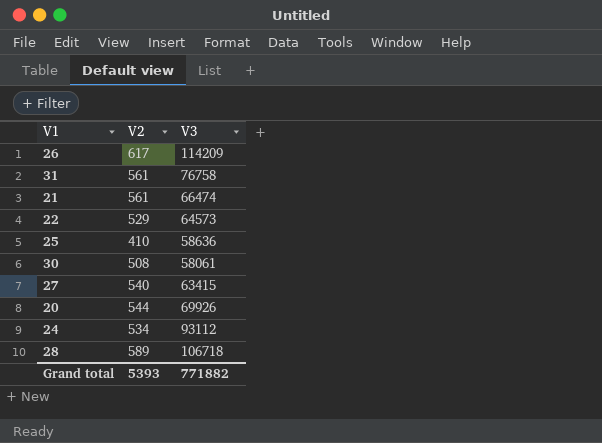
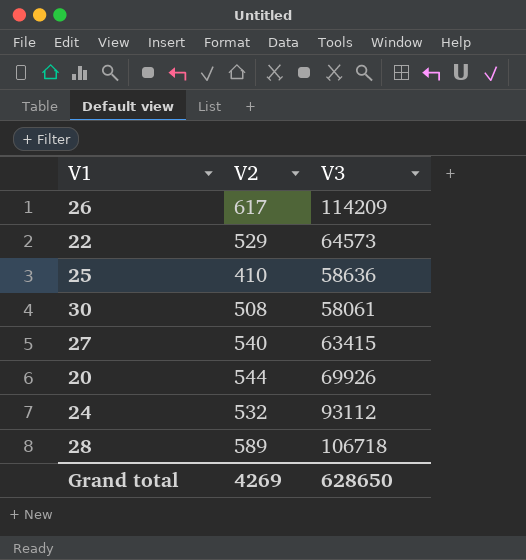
row 31: 561 | 76758 -> none
row 21: 561 | 66474 -> none
24 | V2: 534 -> 532
Grand total | V2: 5393 -> 4269
Grand total | V3: 771882 -> 628650

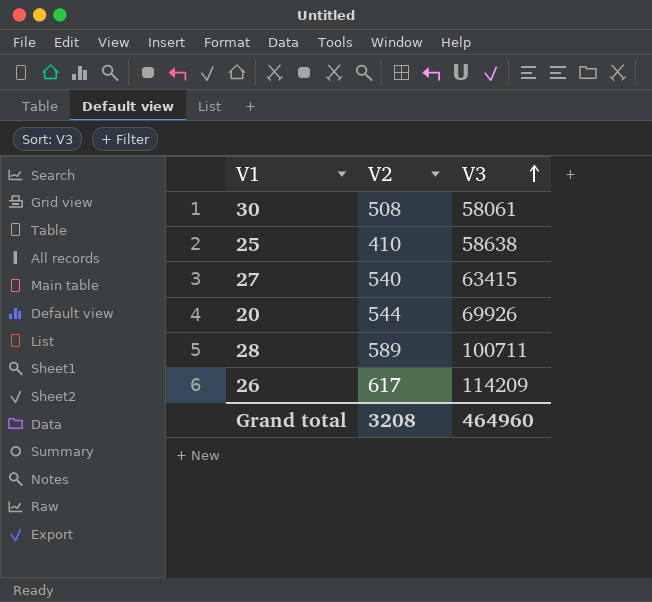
row order: none -> V3 ascending
row 22: 529 | 64573 -> none
row 24: 532 | 93112 -> none
25 | V3: 58636 -> 58638
28 | V3: 106718 -> 100711
Grand total | V2: 4269 -> 3208
Grand total | V3: 628650 -> 464960

